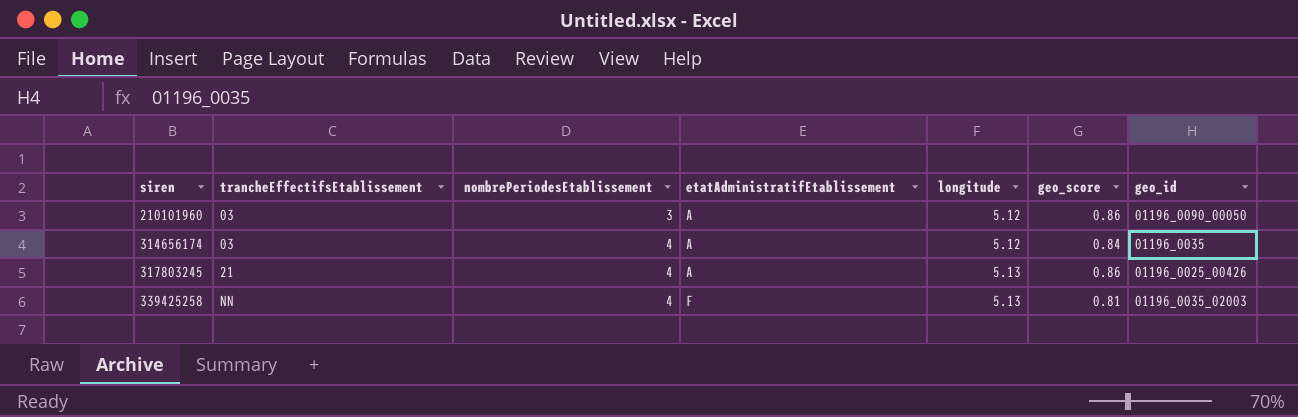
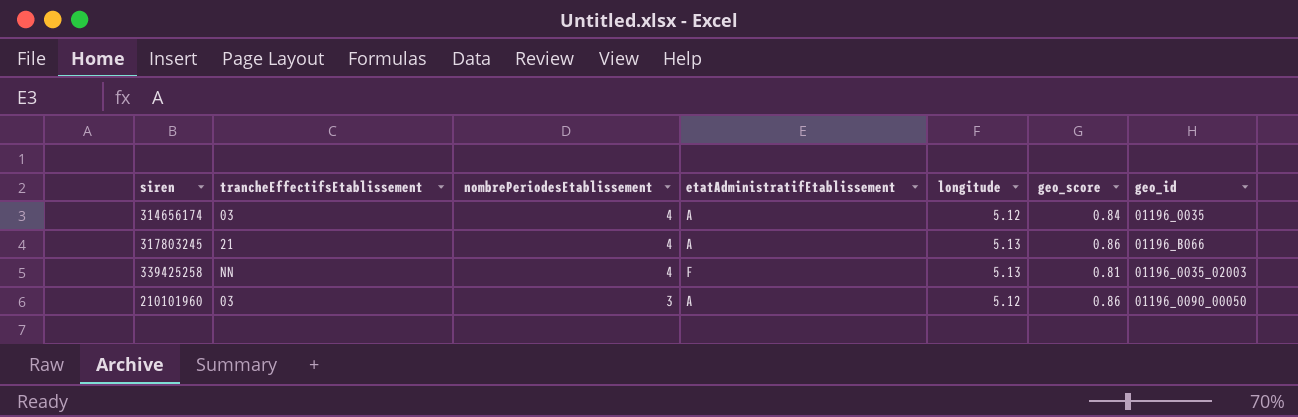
row order: siren ascending -> nombrePeriodesEtablissement descending
317803245 | geo_id: 01196_0025_00426 -> 01196_B066

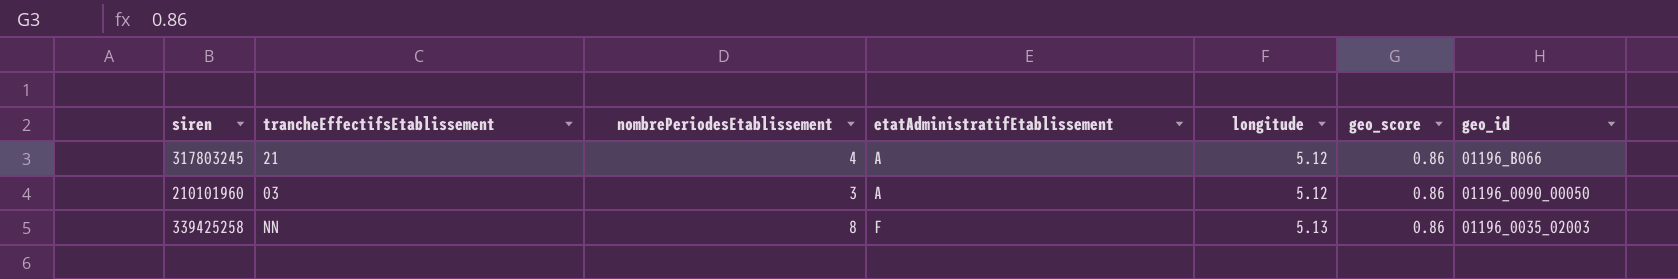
row order: nombrePeriodesEtablissement descending -> etatAdministratifEtablissement ascending
row 314656174: 03 | 4 | A | 5.12 | 0.84 | 01196_0035 -> none
317803245 | longitude: 5.13 -> 5.12
339425258 | nombrePeriodesEtablissement: 4 -> 8
339425258 | geo_score: 0.81 -> 0.86

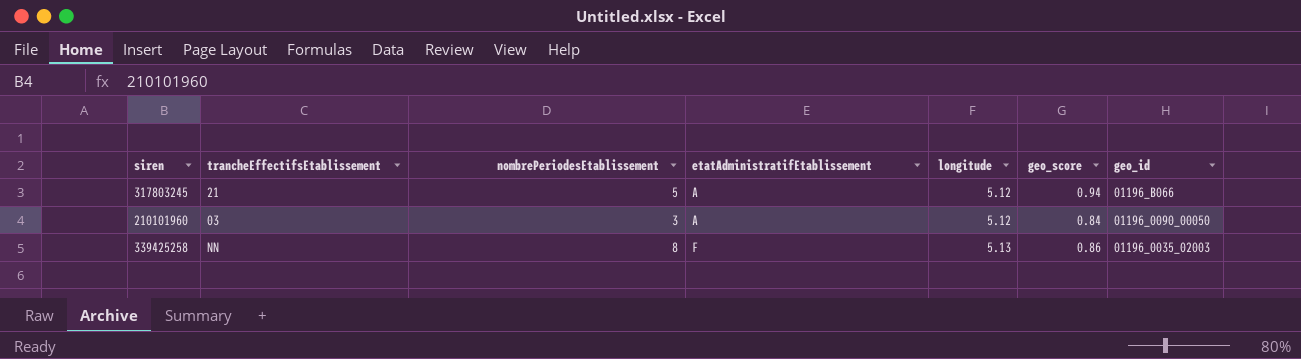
317803245 | nombrePeriodesEtablissement: 4 -> 5
317803245 | geo_score: 0.86 -> 0.94
210101960 | geo_score: 0.86 -> 0.84

